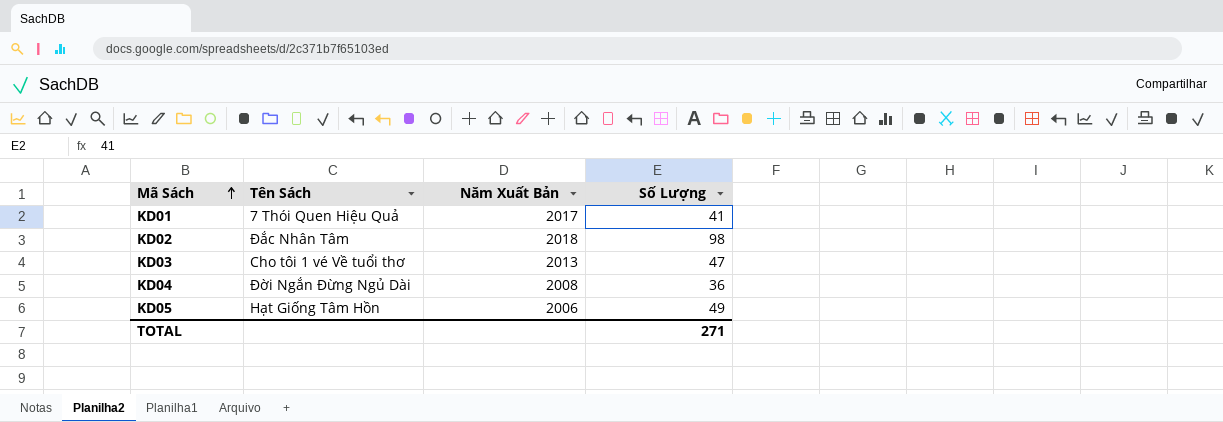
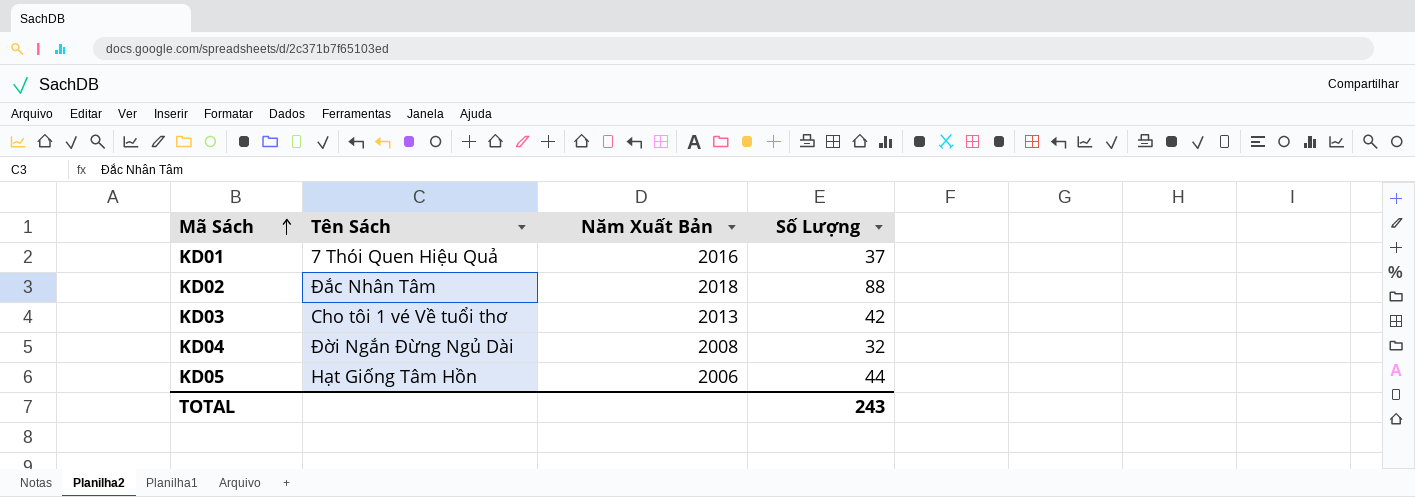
KD01 | Năm Xuất Bản: 2017 -> 2016
KD01 | Số Lượng: 41 -> 37
KD02 | Số Lượng: 98 -> 88
KD03 | Số Lượng: 47 -> 42
KD04 | Số Lượng: 36 -> 32
KD05 | Số Lượng: 49 -> 44
TOTAL | Số Lượng: 271 -> 243

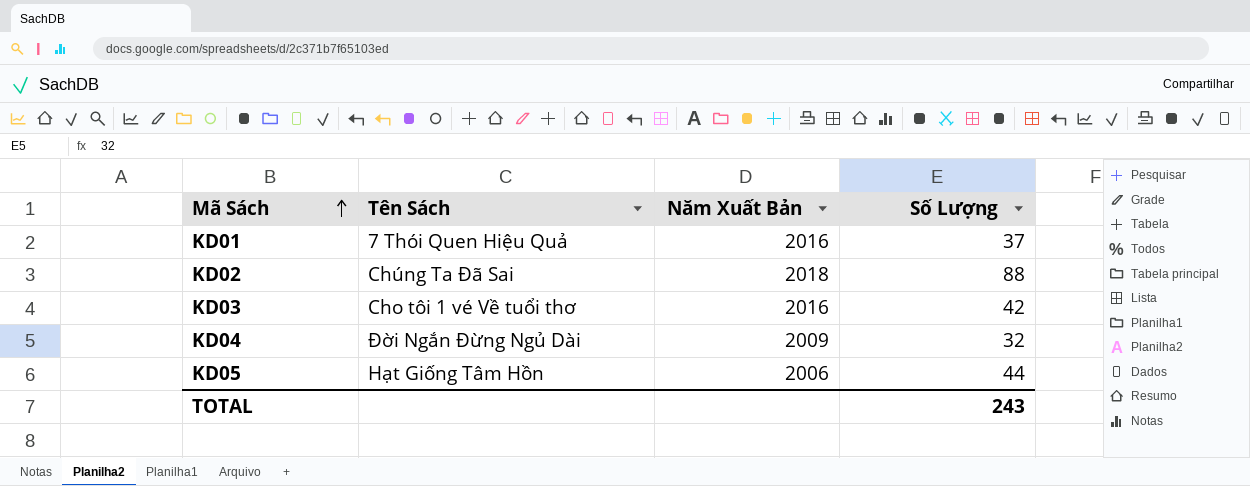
KD02 | Tên Sách: Đắc Nhân Tâm -> Chúng Ta Đã Sai
KD03 | Năm Xuất Bản: 2013 -> 2016
KD04 | Năm Xuất Bản: 2008 -> 2009

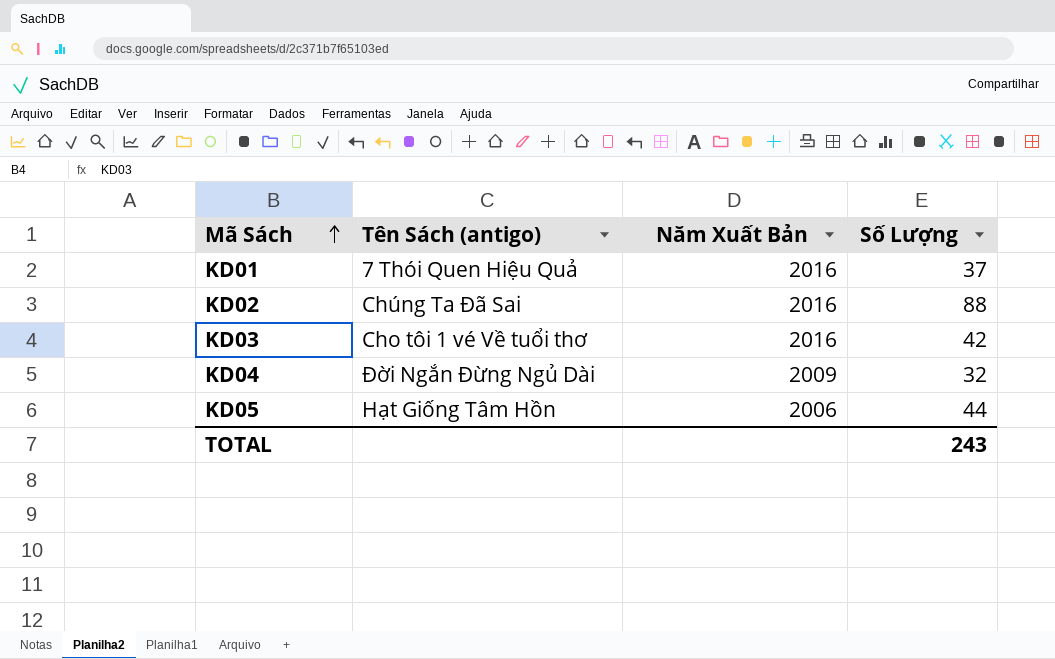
column name: Tên Sách -> Tên Sách (antigo)
KD02 | Năm Xuất Bản: 2018 -> 2016

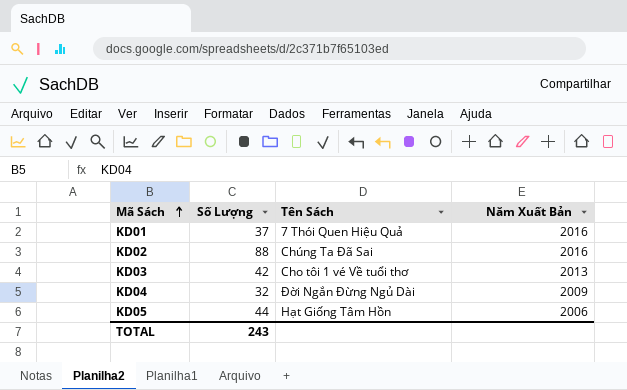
column Số Lượng | position: 4 -> 2
column name: Tên Sách (antigo) -> Tên Sách
KD03 | Năm Xuất Bản: 2016 -> 2013

